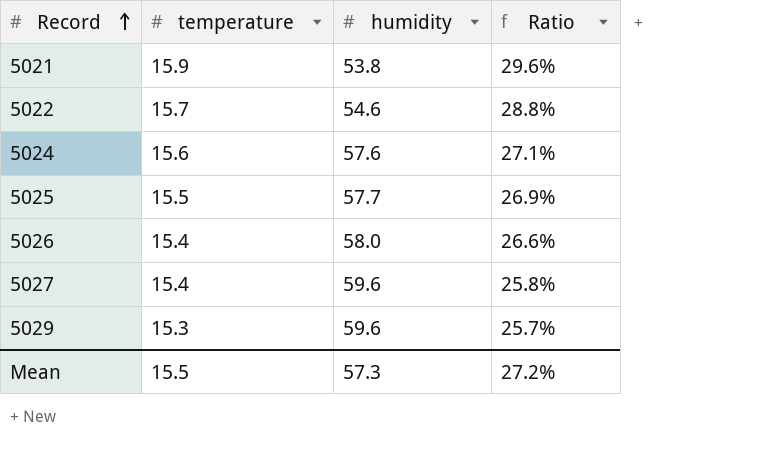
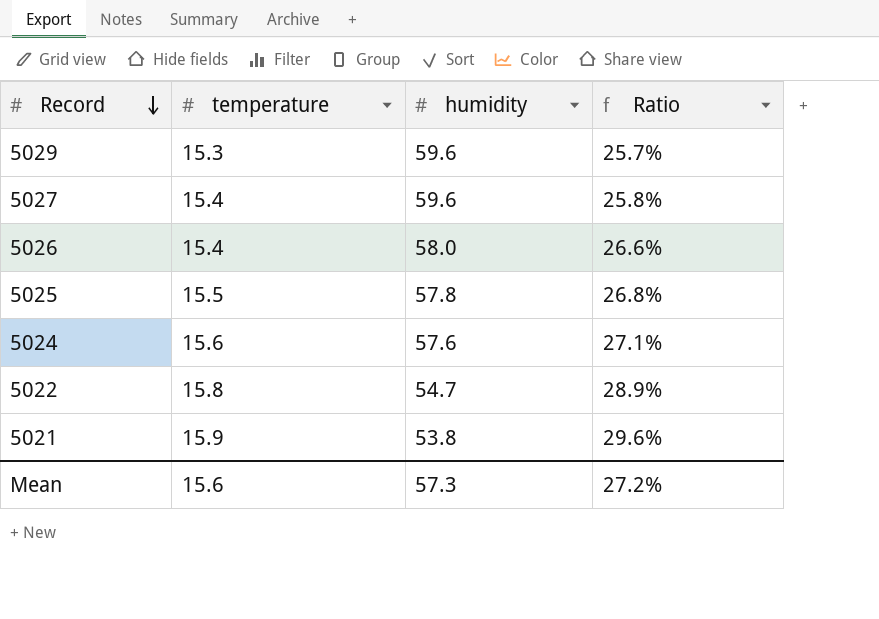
row order: Record ascending -> Record descending
5025 | humidity: 57.7 -> 57.8
5025 | Ratio: 26.9% -> 26.8%
5022 | temperature: 15.7 -> 15.8
5022 | humidity: 54.6 -> 54.7
5022 | Ratio: 28.8% -> 28.9%
Mean | temperature: 15.5 -> 15.6

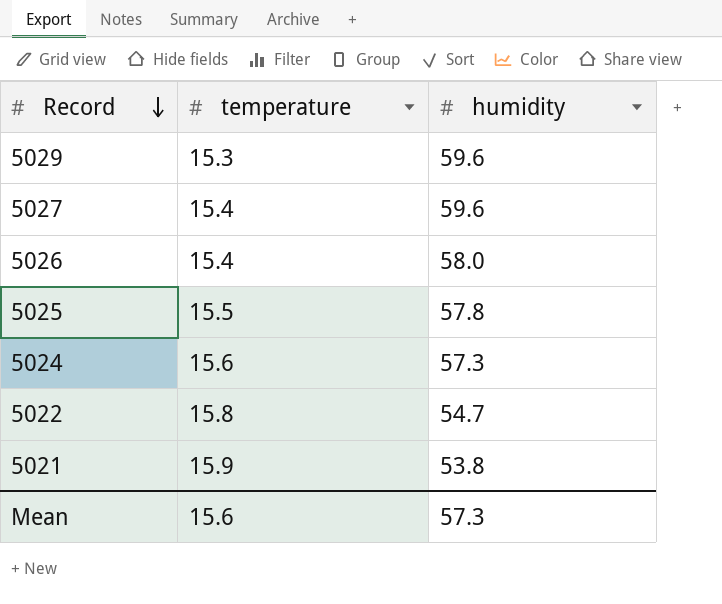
column Ratio | formula: [temperature] / [humidity] -> none
5024 | humidity: 57.6 -> 57.3

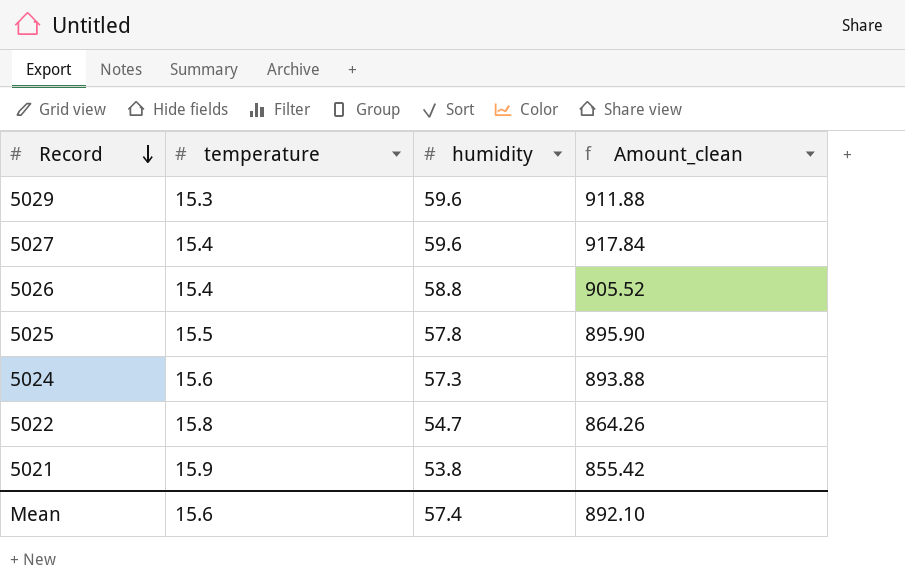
column Amount_clean | formula: none -> [temperature] * [humidity]
5026 | humidity: 58.0 -> 58.8
Mean | humidity: 57.3 -> 57.4

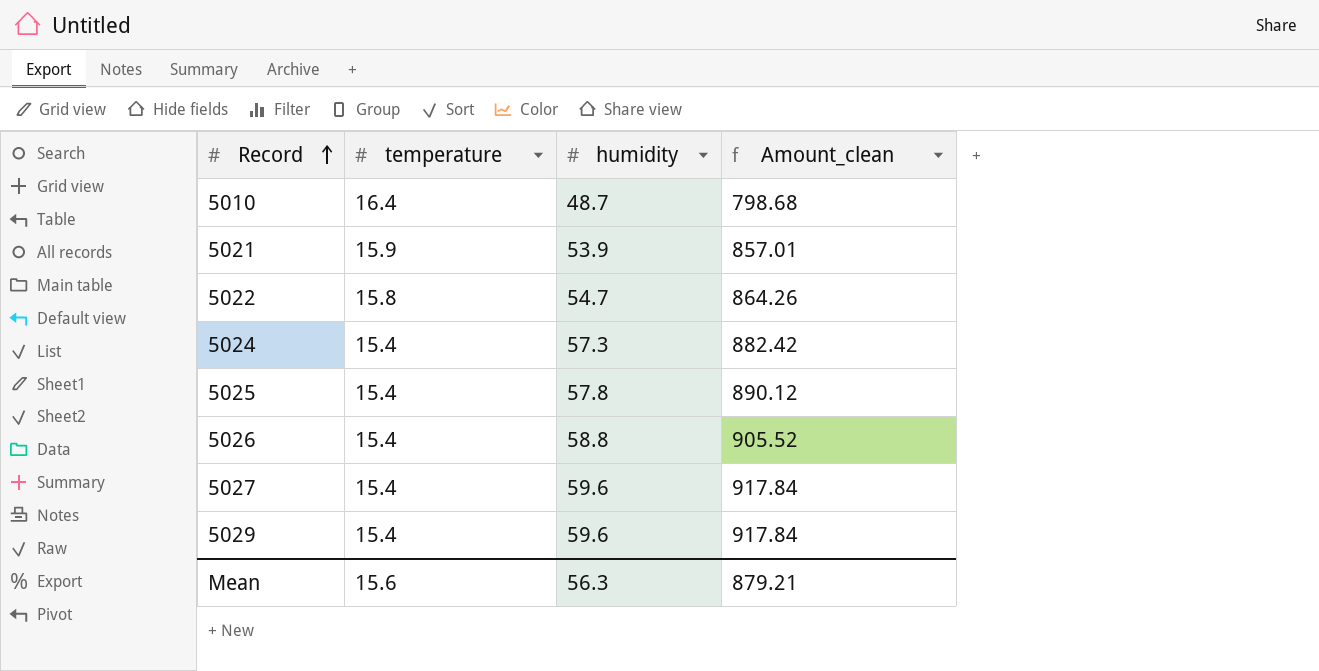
row order: Record descending -> Record ascending
row 5010: none -> 16.4 | 48.7 | 798.68
5021 | humidity: 53.8 -> 53.9
5021 | Amount_clean: 855.42 -> 857.01
5024 | temperature: 15.6 -> 15.4
5024 | Amount_clean: 893.88 -> 882.42
5025 | temperature: 15.5 -> 15.4
5025 | Amount_clean: 895.90 -> 890.12
5029 | temperature: 15.3 -> 15.4
5029 | Amount_clean: 911.88 -> 917.84
Mean | humidity: 57.4 -> 56.3
Mean | Amount_clean: 892.10 -> 879.21

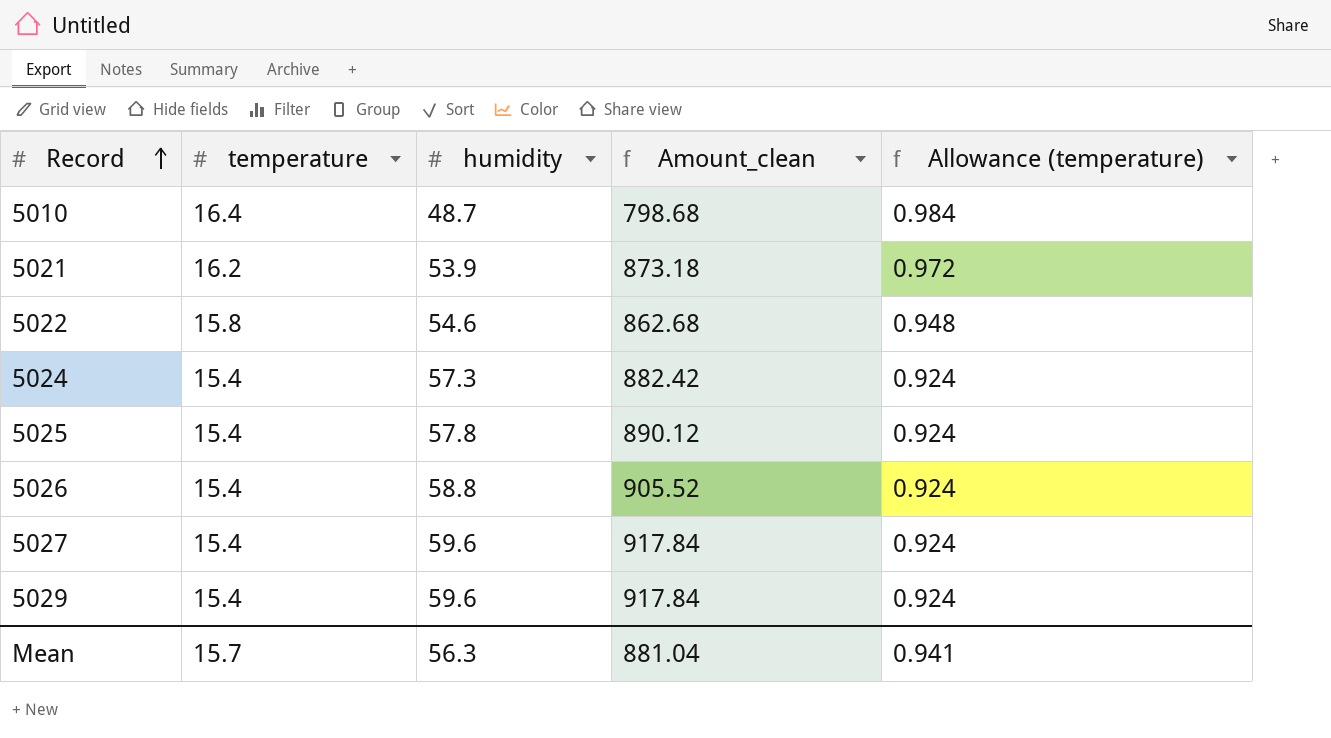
column Allowance (temperature) | formula: none -> [temperature] * 0.06
5021 | temperature: 15.9 -> 16.2
5021 | Amount_clean: 857.01 -> 873.18
5022 | humidity: 54.7 -> 54.6
5022 | Amount_clean: 864.26 -> 862.68
Mean | temperature: 15.6 -> 15.7
Mean | Amount_clean: 879.21 -> 881.04

